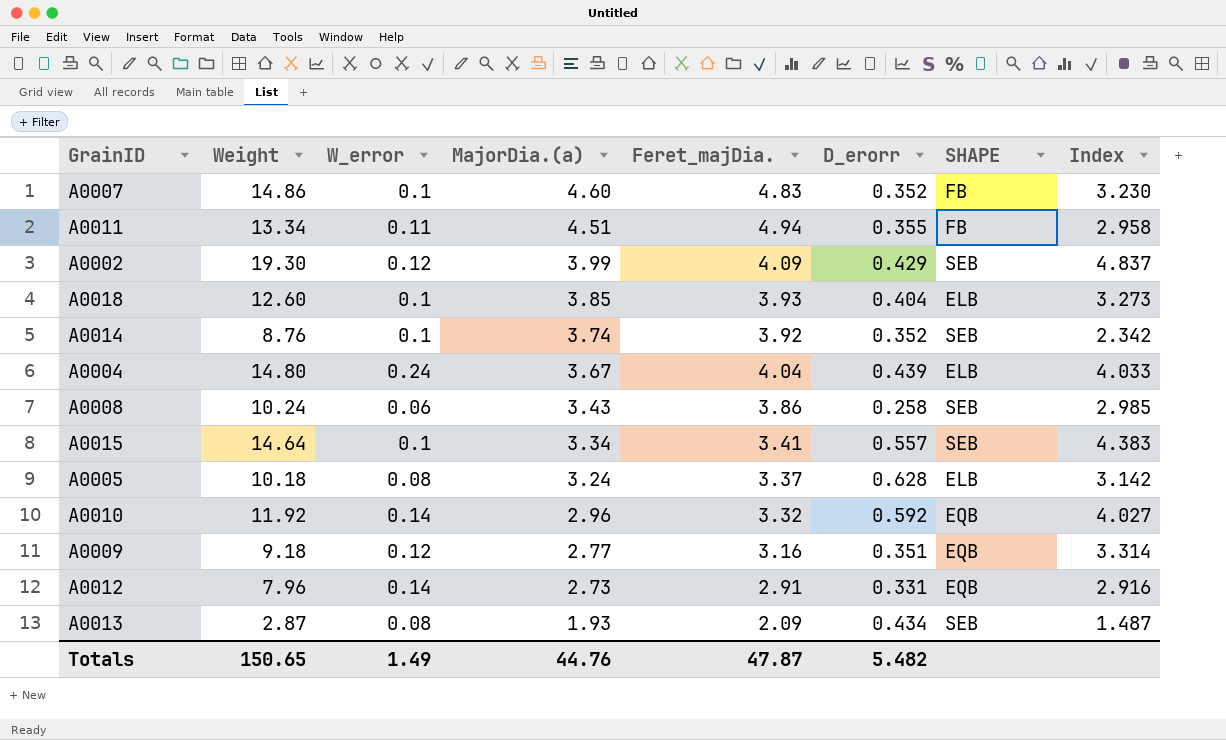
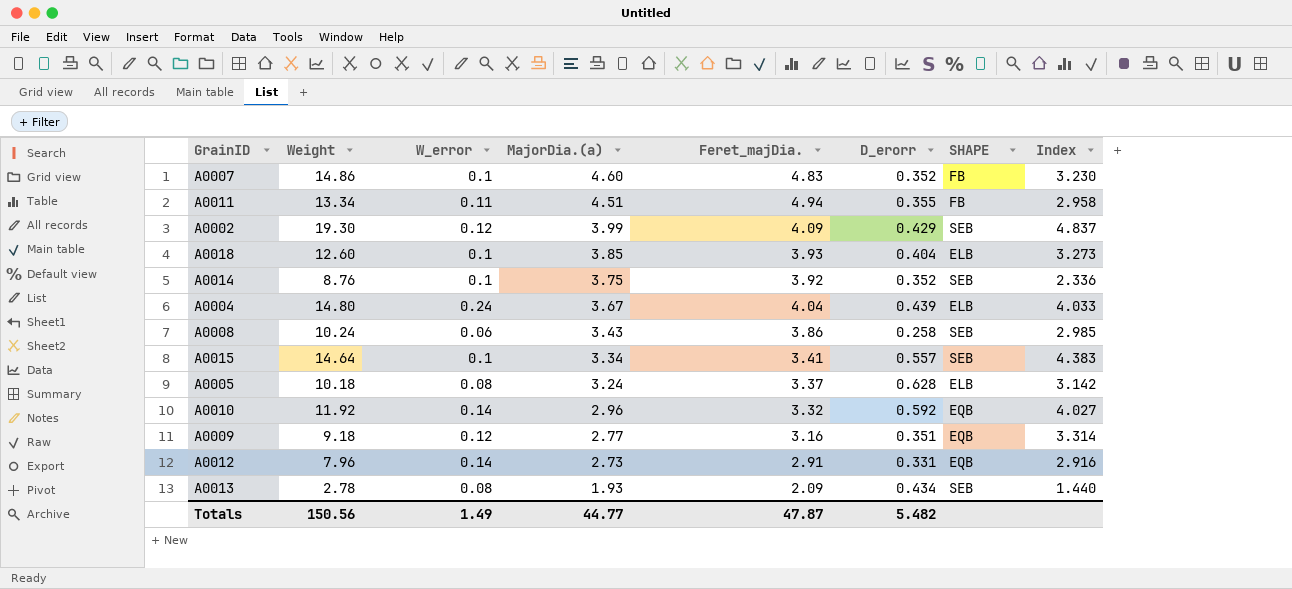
A0014 | MajorDia.(a): 3.74 -> 3.75
A0014 | Index: 2.342 -> 2.336
A0013 | Weight: 2.87 -> 2.78
A0013 | Index: 1.487 -> 1.440
Totals | Weight: 150.65 -> 150.56
Totals | MajorDia.(a): 44.76 -> 44.77

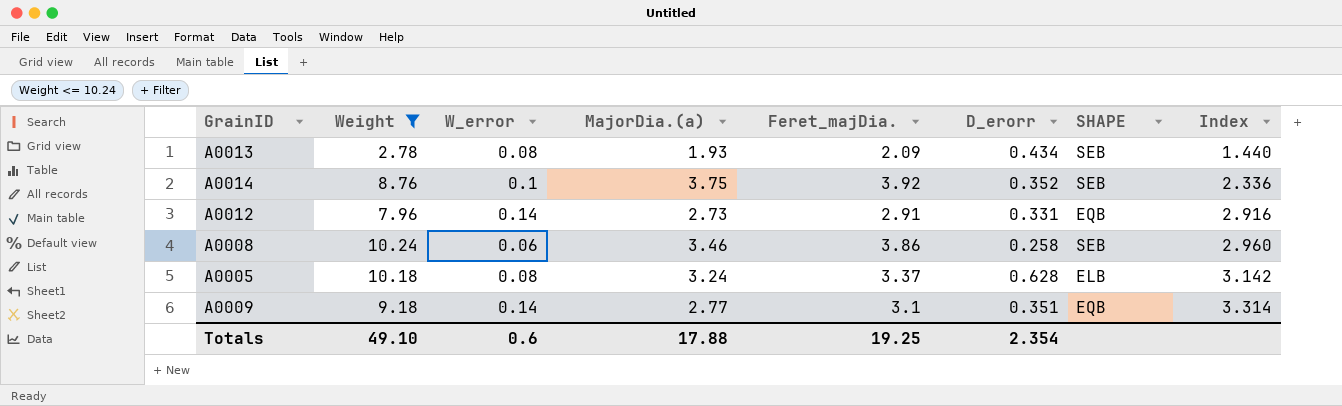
filter: none -> Weight <= 10.24
row order: MajorDia.(a) descending -> Index ascending
A0008 | MajorDia.(a): 3.43 -> 3.46
A0008 | Index: 2.985 -> 2.960
A0009 | W_error: 0.12 -> 0.14
A0009 | Feret_majDia.: 3.16 -> 3.1
Totals | Weight: 150.56 -> 49.10
Totals | W_error: 1.49 -> 0.6
Totals | MajorDia.(a): 44.77 -> 17.88
Totals | Feret_majDia.: 47.87 -> 19.25
Totals | D_erorr: 5.482 -> 2.354

